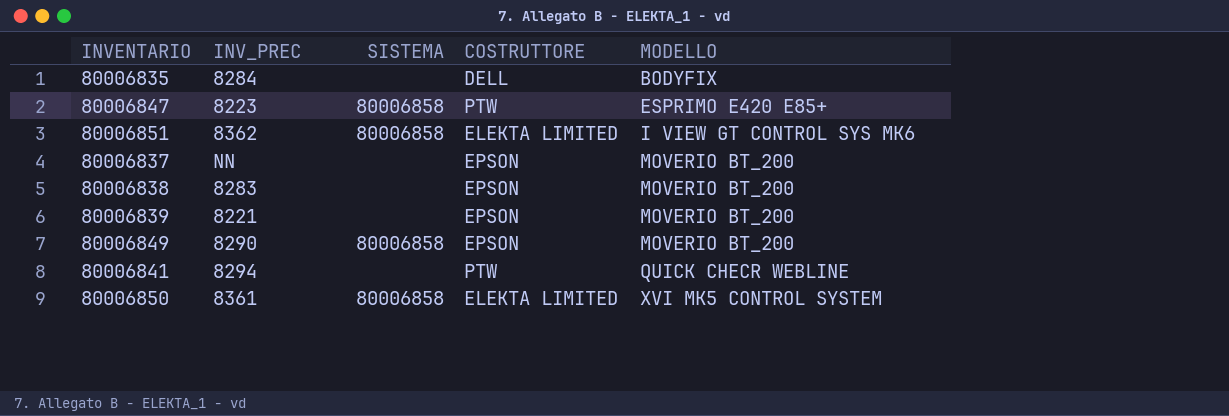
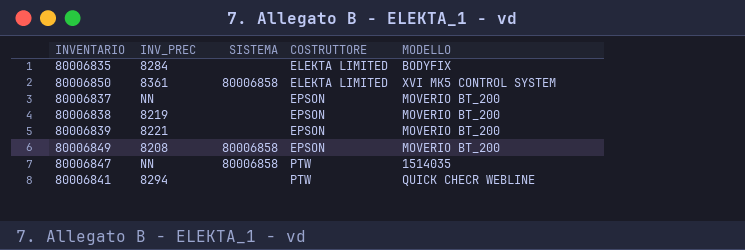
row order: MODELLO ascending -> COSTRUTTORE ascending
row 80006851: 8362 | 80006858 | ELEKTA LIMITED | I VIEW GT CONTROL SYS MK6 -> none
80006835 | COSTRUTTORE: DELL -> ELEKTA LIMITED
80006838 | INV_PREC: 8283 -> 8219
80006849 | INV_PREC: 8290 -> 8208
80006847 | INV_PREC: 8223 -> NN
80006847 | MODELLO: ESPRIMO E420 E85+ -> 1514035

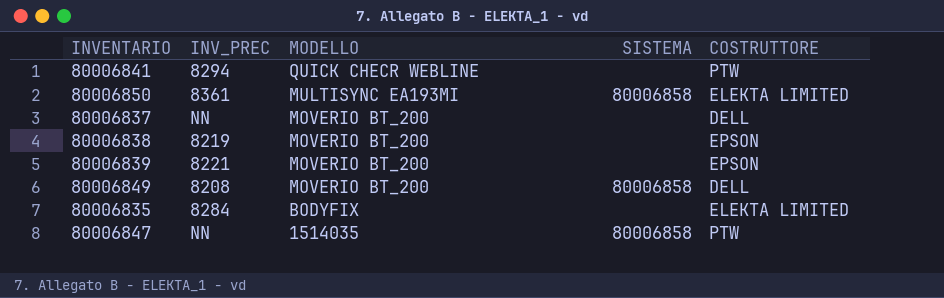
row order: COSTRUTTORE ascending -> MODELLO descending
column MODELLO | position: 5 -> 3
80006850 | MODELLO: XVI MK5 CONTROL SYSTEM -> MULTISYNC EA193MI
80006837 | COSTRUTTORE: EPSON -> DELL
80006849 | COSTRUTTORE: EPSON -> DELL

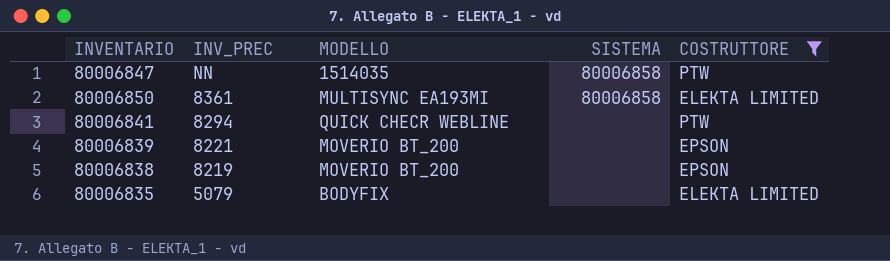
filter: none -> COSTRUTTORE != DELL
row order: MODELLO descending -> INV_PREC descending
80006835 | INV_PREC: 8284 -> 5079

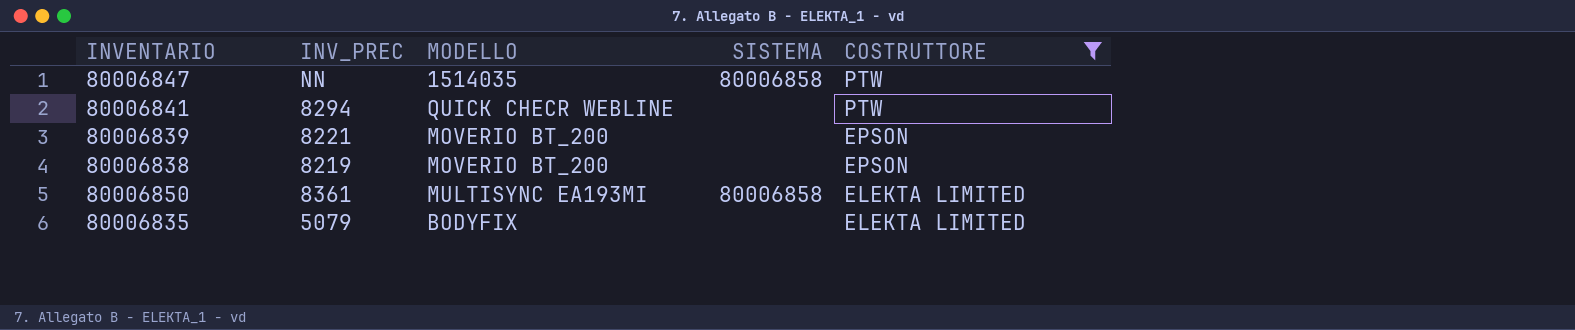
row order: INV_PREC descending -> COSTRUTTORE descending

